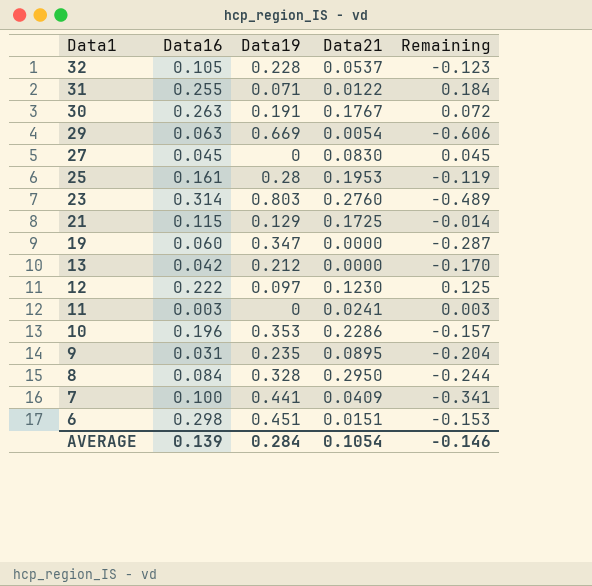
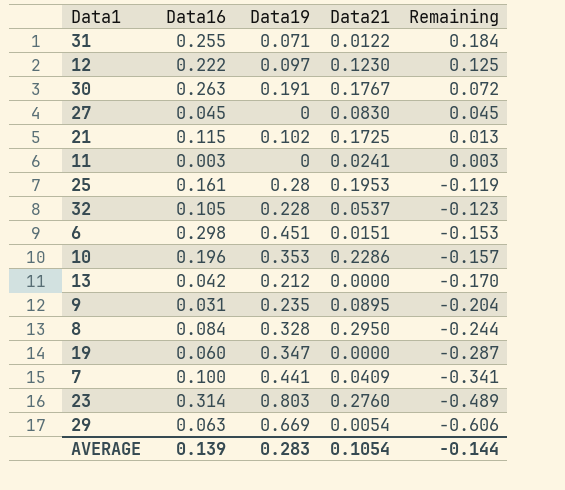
row order: Data1 descending -> Remaining descending
21 | Data19: 0.129 -> 0.102
21 | Remaining: -0.014 -> 0.013
AVERAGE | Data19: 0.284 -> 0.283
AVERAGE | Remaining: -0.146 -> -0.144

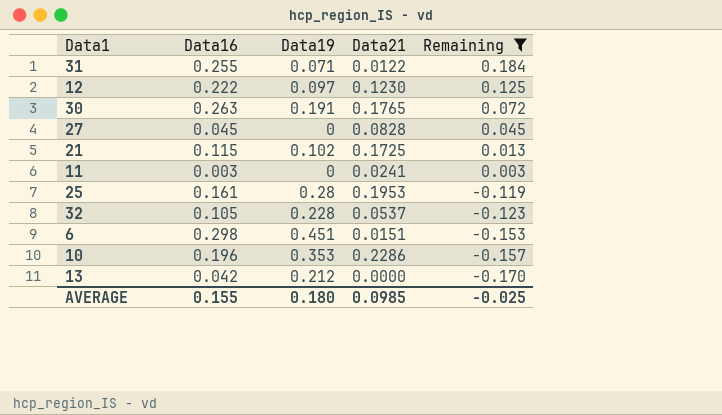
filter: none -> Remaining >= -0.170
30 | Data21: 0.1767 -> 0.1765
27 | Data21: 0.0830 -> 0.0828
AVERAGE | Data16: 0.139 -> 0.155
AVERAGE | Data19: 0.283 -> 0.180
AVERAGE | Data21: 0.1054 -> 0.0985
AVERAGE | Remaining: -0.144 -> -0.025

